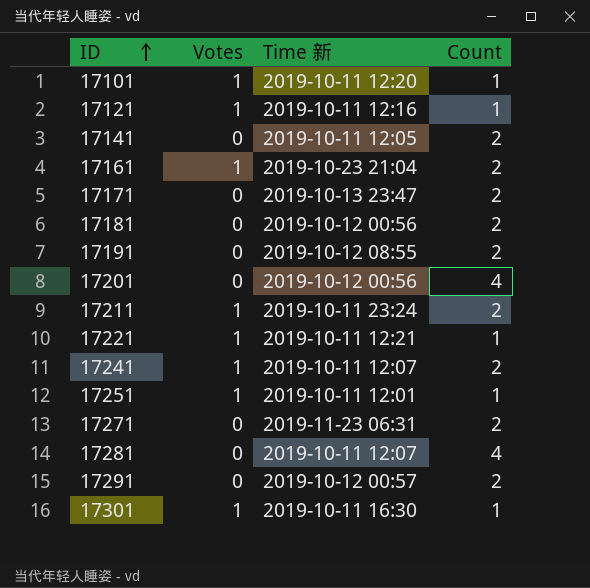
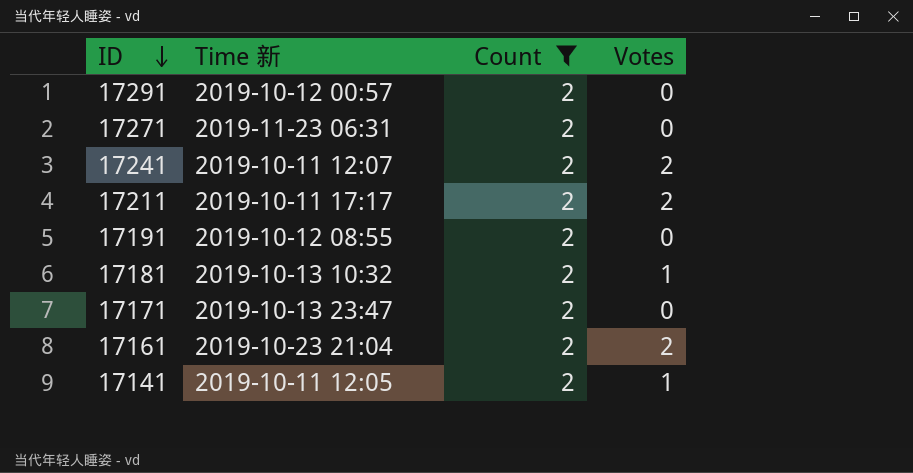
filter: none -> Count = 2
row order: ID ascending -> ID descending
column Votes | position: 2 -> 4
17241 | Votes: 1 -> 2
17211 | Time 新: 2019-10-11 23:24 -> 2019-10-11 17:17
17211 | Votes: 1 -> 2
17181 | Time 新: 2019-10-12 00:56 -> 2019-10-13 10:32
17181 | Votes: 0 -> 1
17161 | Votes: 1 -> 2
17141 | Votes: 0 -> 1

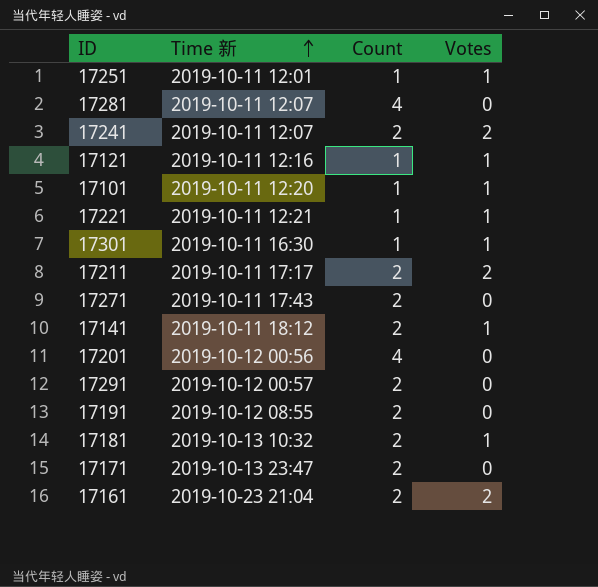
filter: Count = 2 -> none
row order: ID descending -> Time 新 ascending
17271 | Time 新: 2019-11-23 06:31 -> 2019-10-11 17:43
17141 | Time 新: 2019-10-11 12:05 -> 2019-10-11 18:12

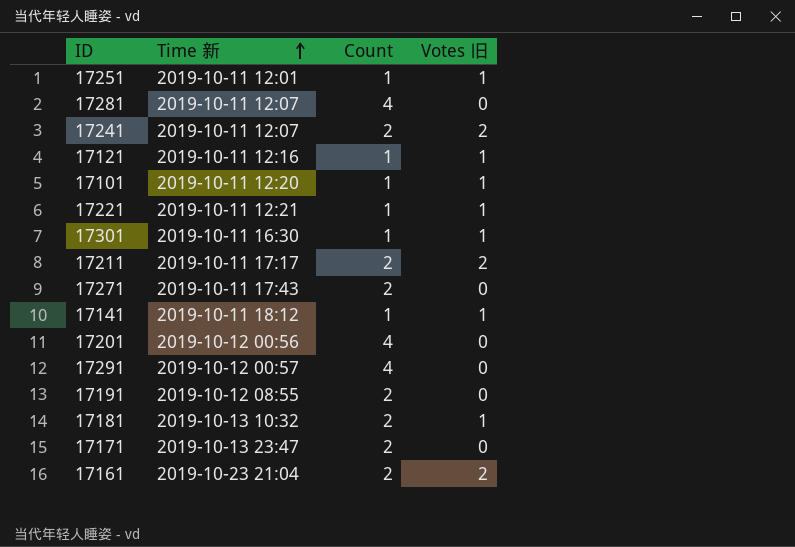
column name: Votes -> Votes 旧
17141 | Count: 2 -> 1
17291 | Count: 2 -> 4

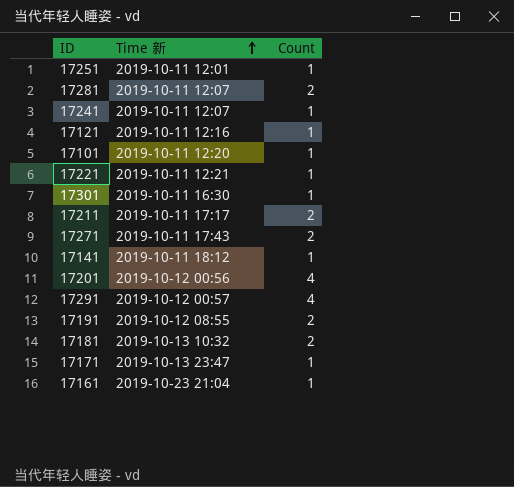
column Votes 旧 | position: 4 -> none
17281 | Count: 4 -> 2
17241 | Count: 2 -> 1
17171 | Count: 2 -> 1
17161 | Count: 2 -> 1

